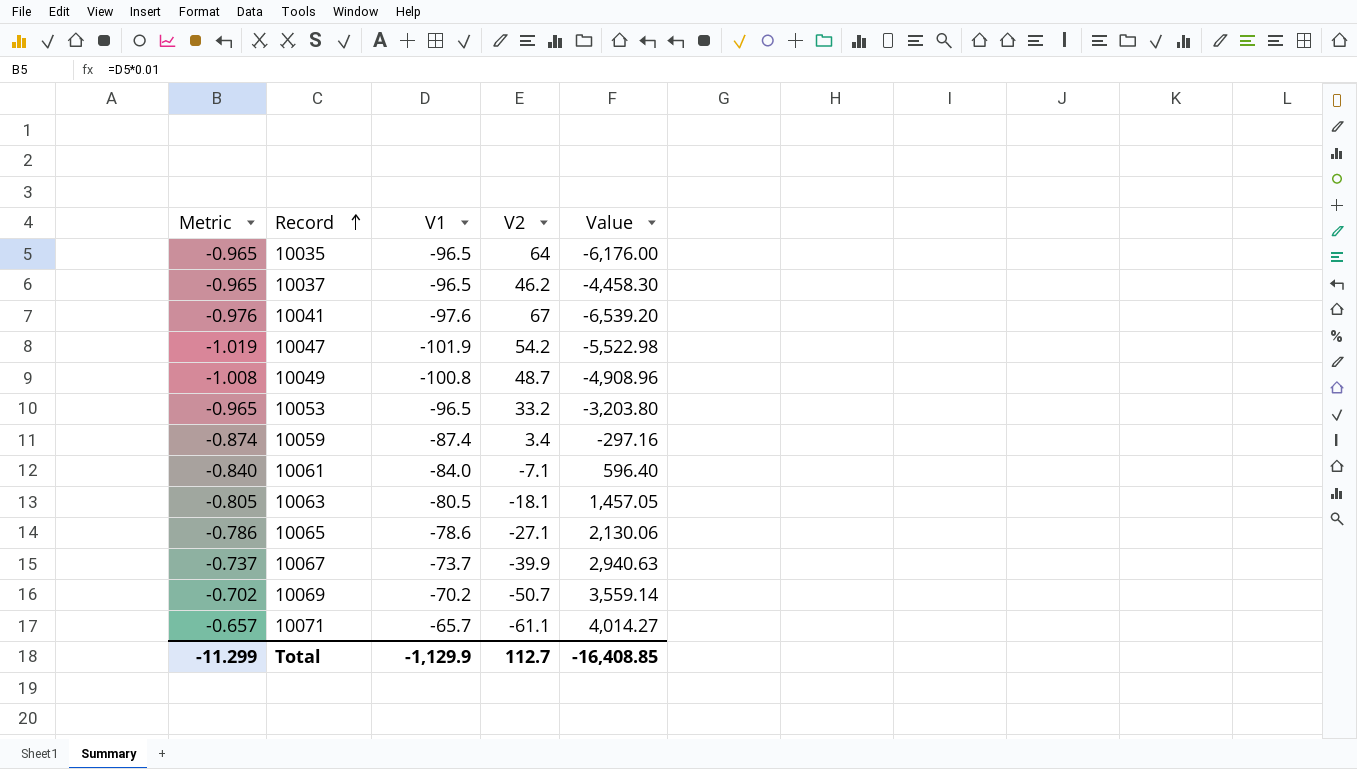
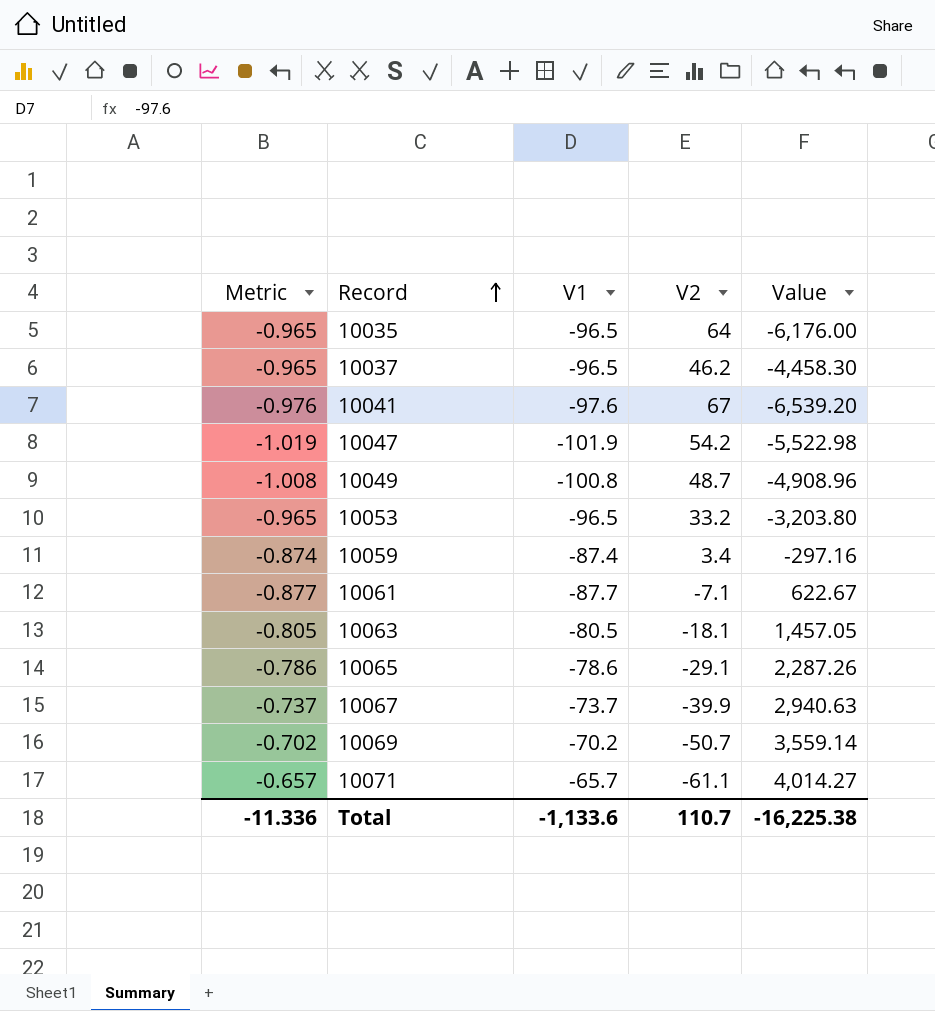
10061 | Metric: -0.840 -> -0.877
10061 | V1: -84.0 -> -87.7
10061 | Value: 596.40 -> 622.67
10065 | V2: -27.1 -> -29.1
10065 | Value: 2,130.06 -> 2,287.26
Total | Metric: -11.299 -> -11.336
Total | V1: -1,129.9 -> -1,133.6
Total | V2: 112.7 -> 110.7
Total | Value: -16,408.85 -> -16,225.38

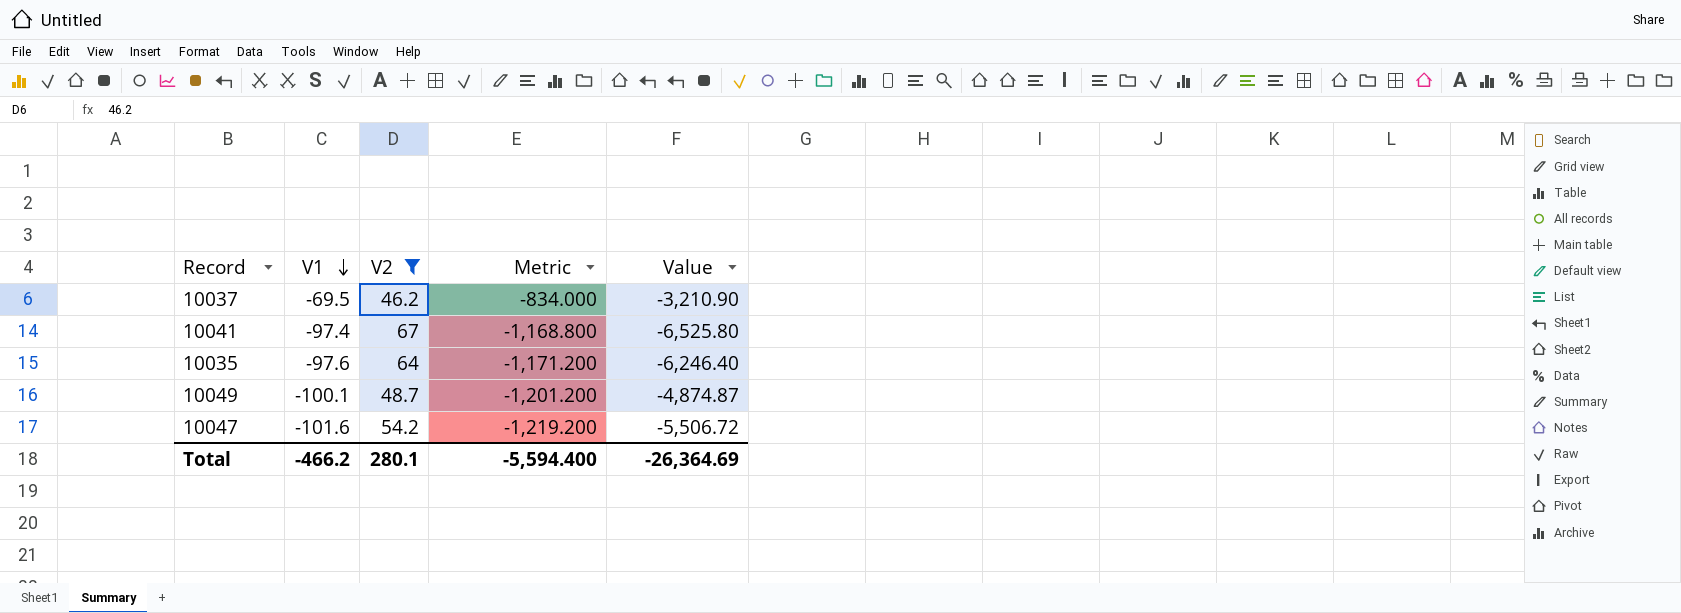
filter: none -> V2 >= 46.2
row order: Record ascending -> V1 descending
column Metric | formula: [V1] * 0.01 -> [V1] * 12
column Metric | position: 1 -> 4
10037 | V1: -96.5 -> -69.5
10037 | Value: -4,458.30 -> -3,210.90
10041 | V1: -97.6 -> -97.4
10041 | Value: -6,539.20 -> -6,525.80
10035 | V1: -96.5 -> -97.6
10035 | Value: -6,176.00 -> -6,246.40
10049 | V1: -100.8 -> -100.1
10049 | Value: -4,908.96 -> -4,874.87
10047 | V1: -101.9 -> -101.6
10047 | Value: -5,522.98 -> -5,506.72
Total | V1: -1,133.6 -> -466.2
Total | V2: 110.7 -> 280.1
Total | Metric: -11.336 -> -5,594.400
Total | Value: -16,225.38 -> -26,364.69

